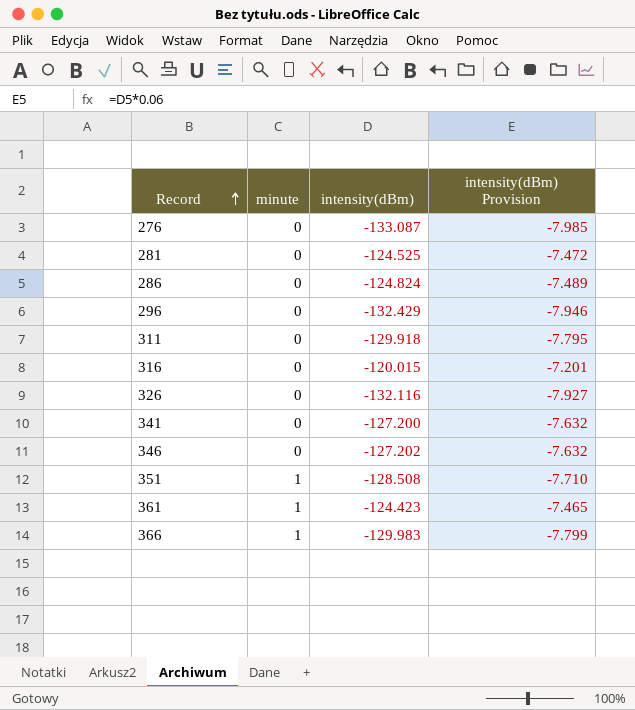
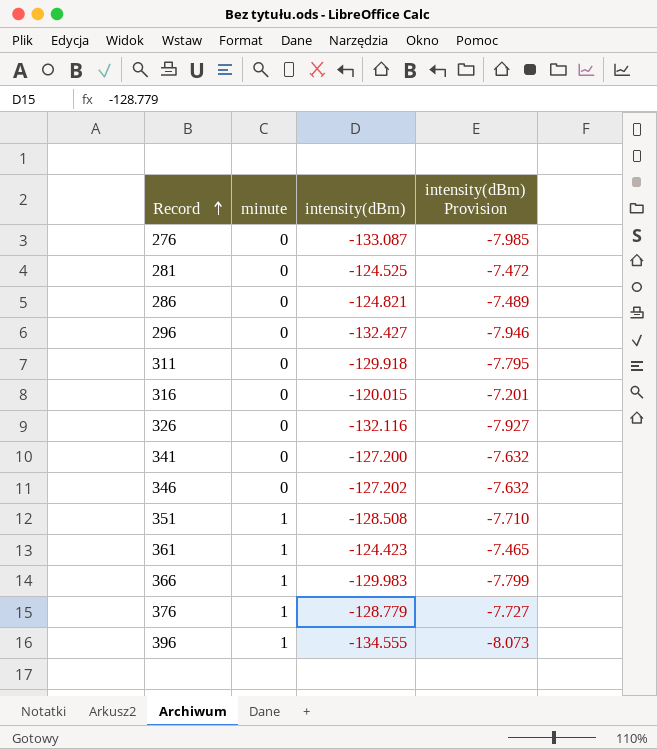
286 | intensity(dBm): -124.824 -> -124.821
296 | intensity(dBm): -132.429 -> -132.427
row 376: none -> 1 | -128.779 | -7.727
row 396: none -> 1 | -134.555 | -8.073

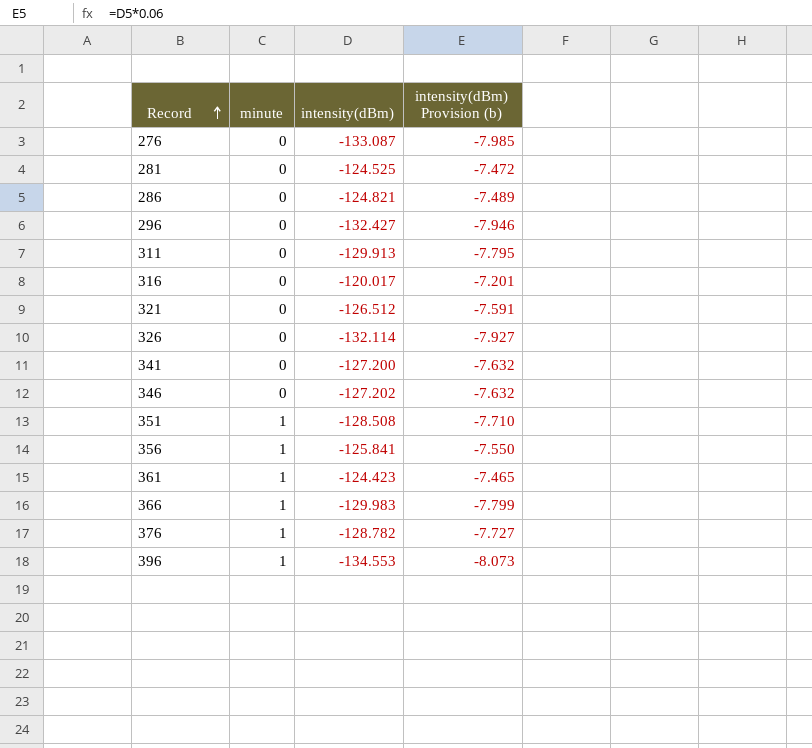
column name: intensity(dBm) Provision -> intensity(dBm) Provision (b)
311 | intensity(dBm): -129.918 -> -129.913
316 | intensity(dBm): -120.015 -> -120.017
row 321: none -> 0 | -126.512 | -7.591
326 | intensity(dBm): -132.116 -> -132.114
row 356: none -> 1 | -125.841 | -7.550
376 | intensity(dBm): -128.779 -> -128.782
396 | intensity(dBm): -134.555 -> -134.553

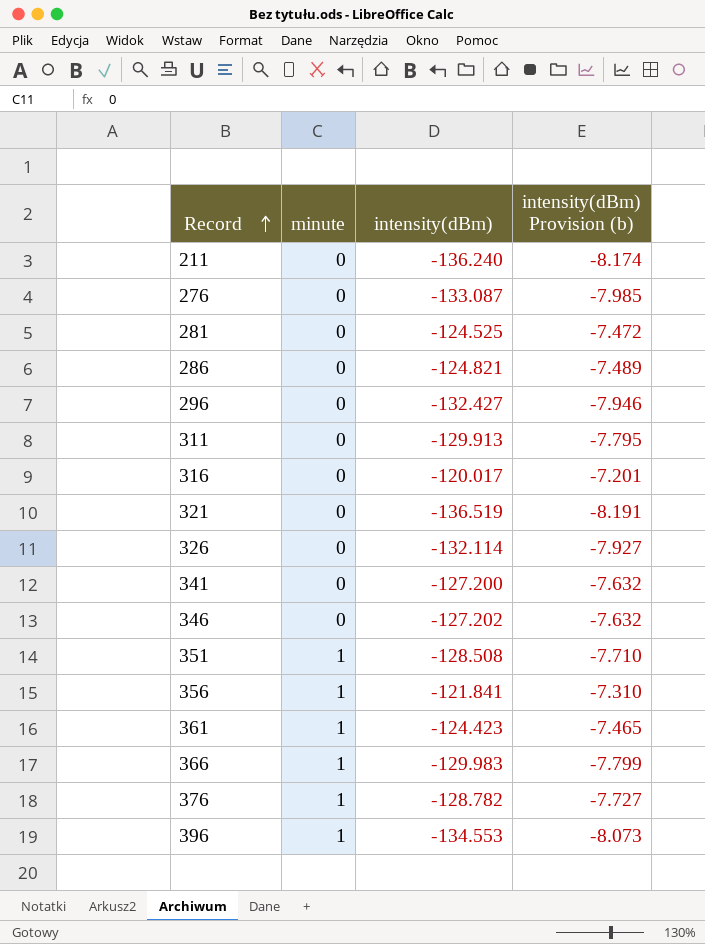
row 211: none -> 0 | -136.240 | -8.174
321 | intensity(dBm): -126.512 -> -136.519
321 | intensity(dBm) Provision (b): -7.591 -> -8.191
356 | intensity(dBm): -125.841 -> -121.841
356 | intensity(dBm) Provision (b): -7.550 -> -7.310

